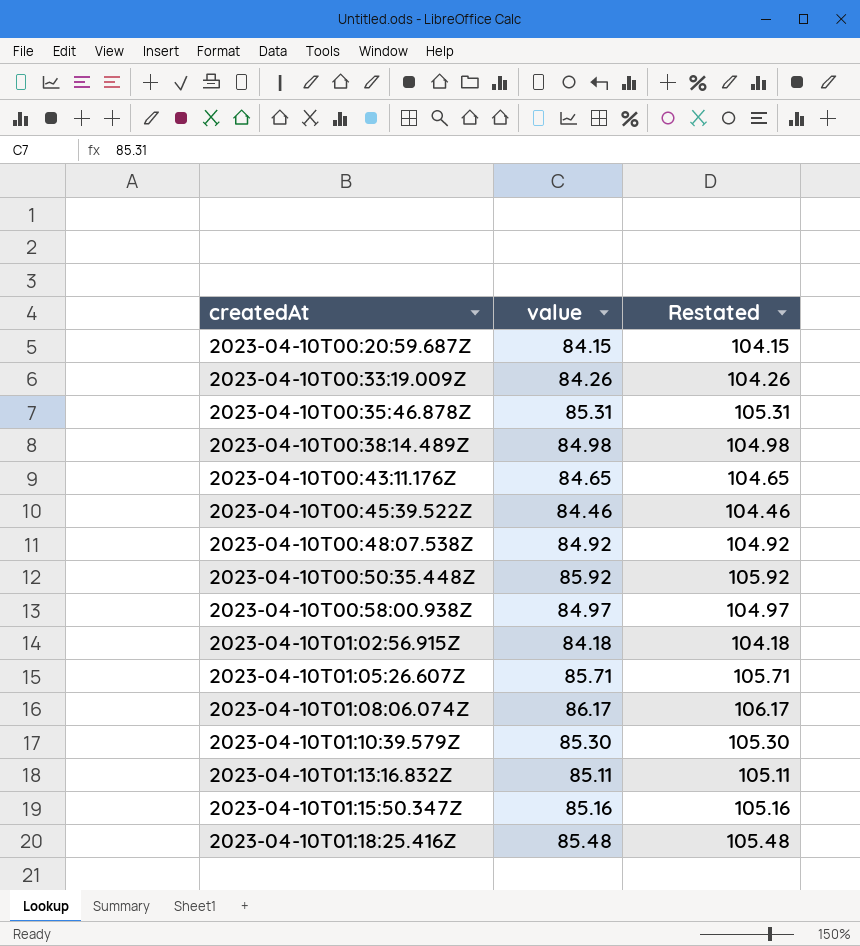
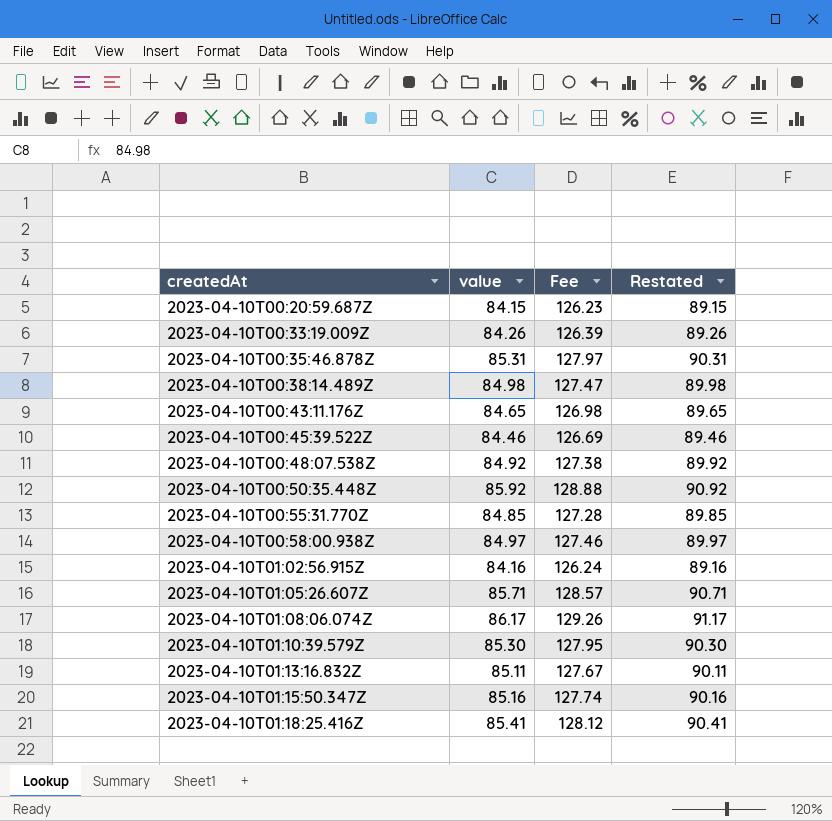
column Fee | formula: none -> [value] * 1.5
column Restated | formula: [value] + 20 -> [value] + 5
row 2023-04-10T00:55:31.770Z: none -> 84.85 | 127.28 | 89.85
2023-04-10T01:02:56.915Z | value: 84.18 -> 84.16
2023-04-10T01:18:25.416Z | value: 85.48 -> 85.41

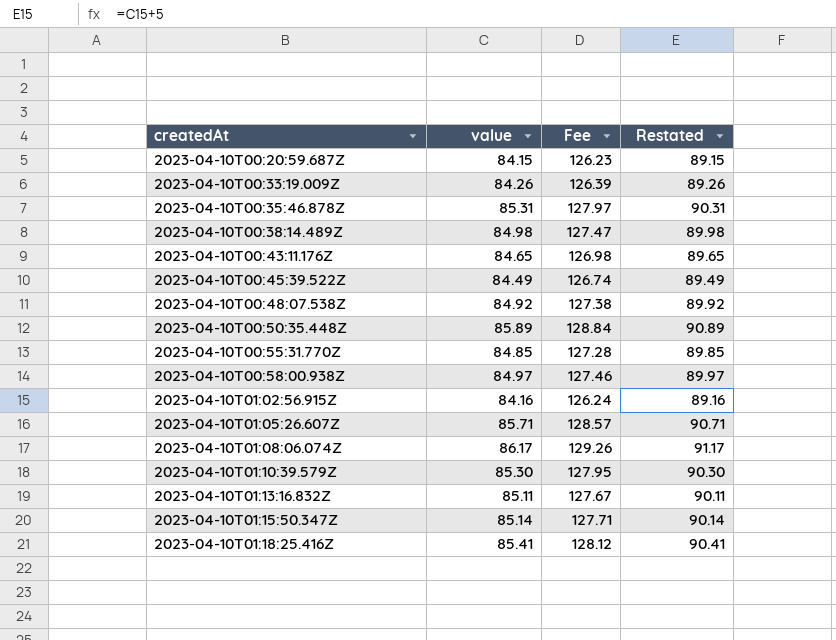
2023-04-10T00:45:39.522Z | value: 84.46 -> 84.49
2023-04-10T00:45:39.522Z | Fee: 126.69 -> 126.74
2023-04-10T00:45:39.522Z | Restated: 89.46 -> 89.49
2023-04-10T00:50:35.448Z | value: 85.92 -> 85.89
2023-04-10T00:50:35.448Z | Fee: 128.88 -> 128.84
2023-04-10T00:50:35.448Z | Restated: 90.92 -> 90.89
2023-04-10T01:15:50.347Z | value: 85.16 -> 85.14
2023-04-10T01:15:50.347Z | Fee: 127.74 -> 127.71
2023-04-10T01:15:50.347Z | Restated: 90.16 -> 90.14

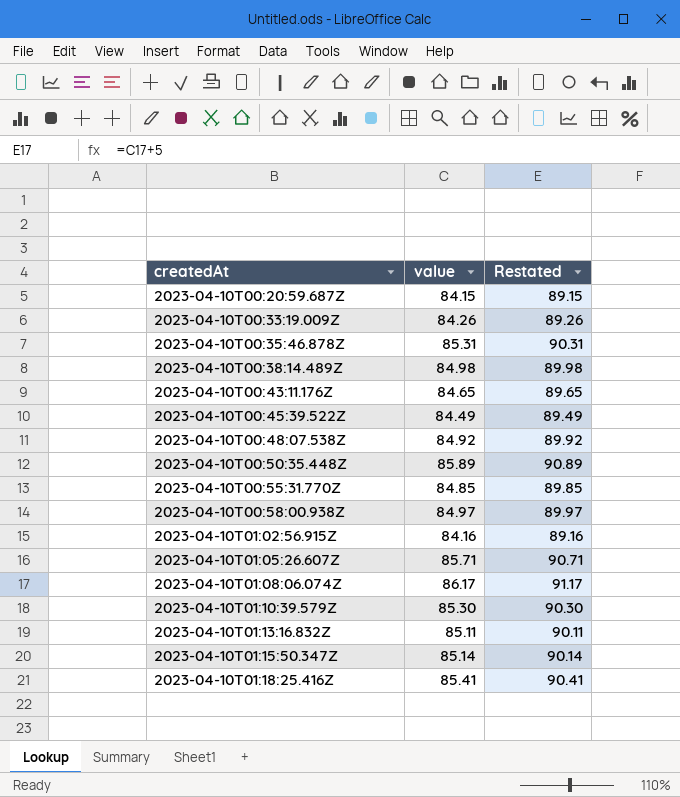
column Fee | formula: [value] * 1.5 -> none

